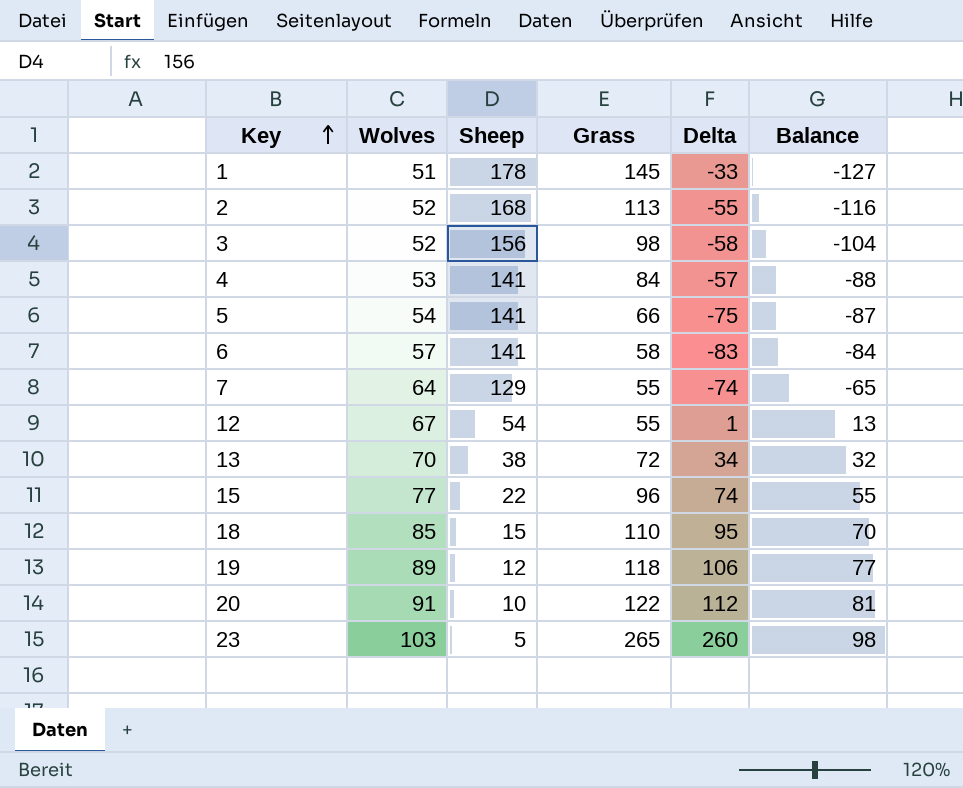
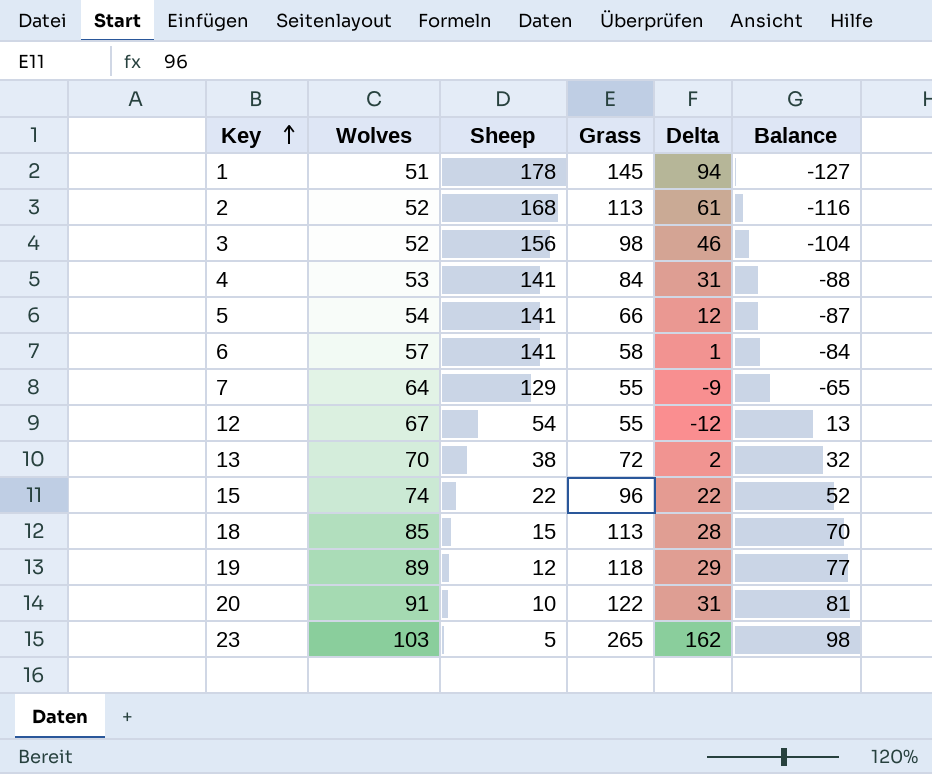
column Delta | formula: [Grass] - [Sheep] -> [Grass] - [Wolves]
15 | Wolves: 77 -> 74
15 | Balance: 55 -> 52
18 | Grass: 110 -> 113

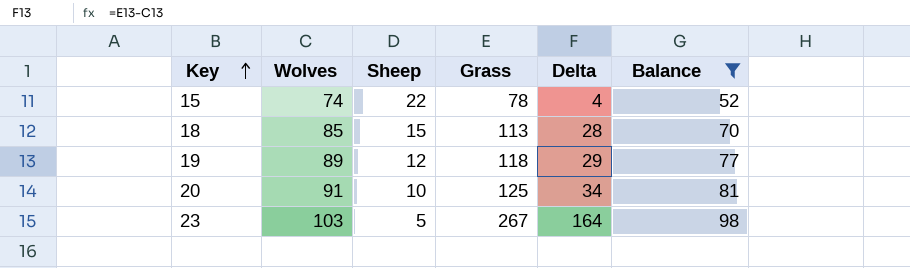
filter: none -> Balance >= 52
15 | Grass: 96 -> 78
15 | Delta: 22 -> 4
20 | Grass: 122 -> 125
20 | Delta: 31 -> 34
23 | Grass: 265 -> 267
23 | Delta: 162 -> 164

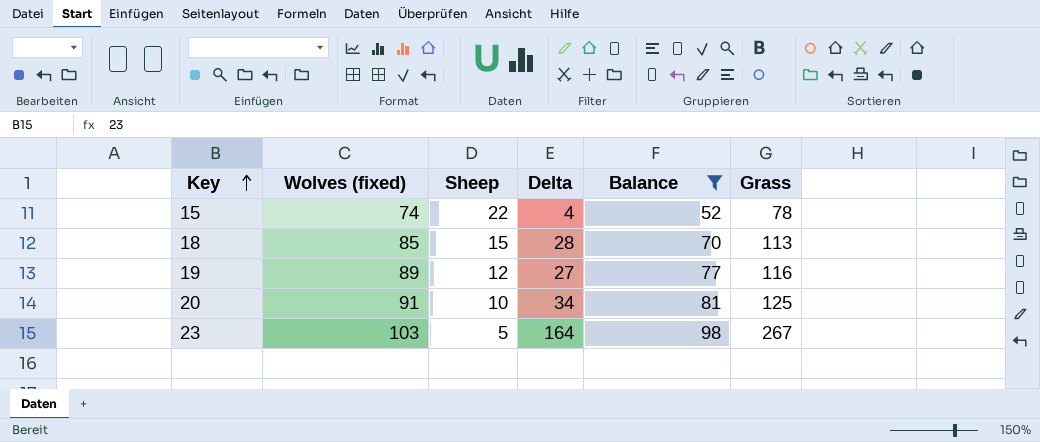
column name: Wolves -> Wolves (fixed)
column Grass | position: 4 -> 6
19 | Delta: 29 -> 27
19 | Grass: 118 -> 116

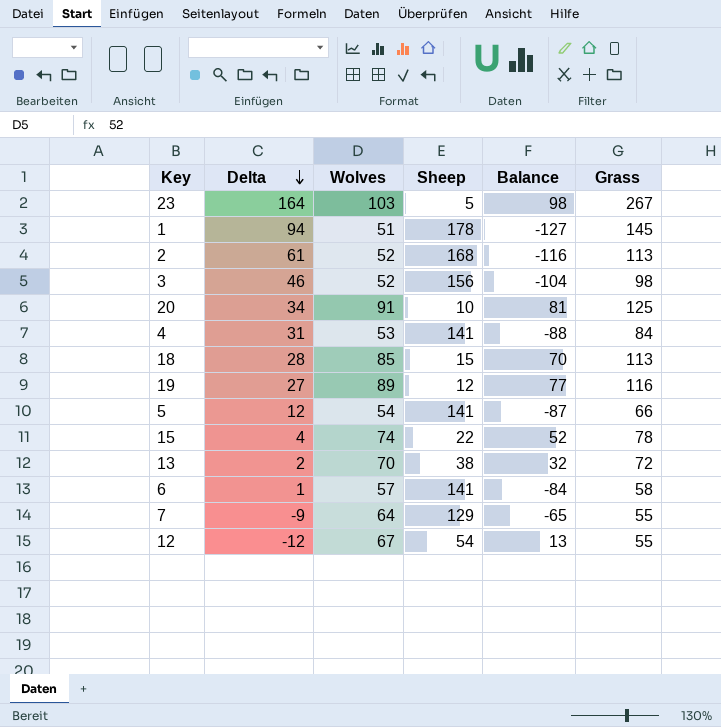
filter: Balance >= 52 -> none
row order: Key ascending -> Delta descending
column Delta | position: 4 -> 2
column name: Wolves (fixed) -> Wolves

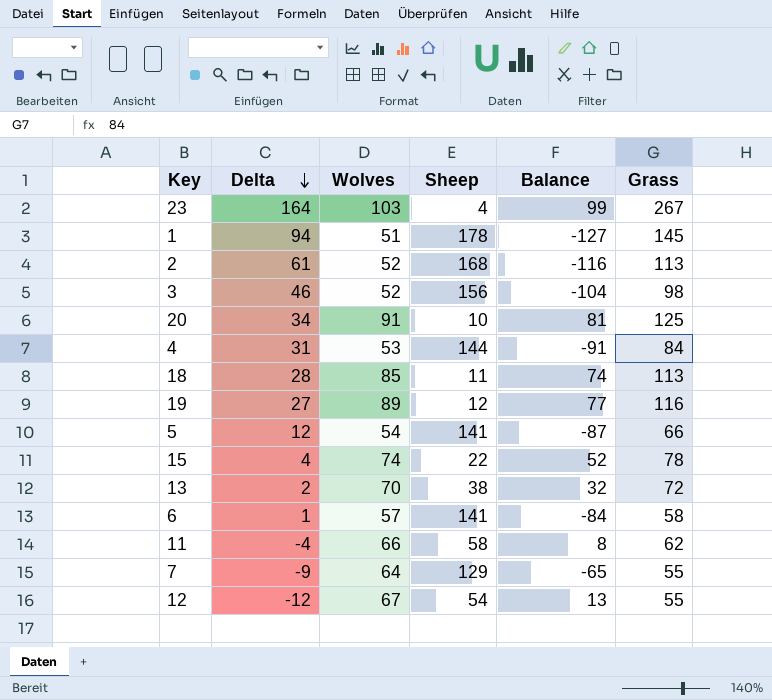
23 | Sheep: 5 -> 4
23 | Balance: 98 -> 99
4 | Sheep: 141 -> 144
4 | Balance: -88 -> -91
18 | Sheep: 15 -> 11
18 | Balance: 70 -> 74
row 11: none -> -4 | 66 | 58 | 8 | 62

